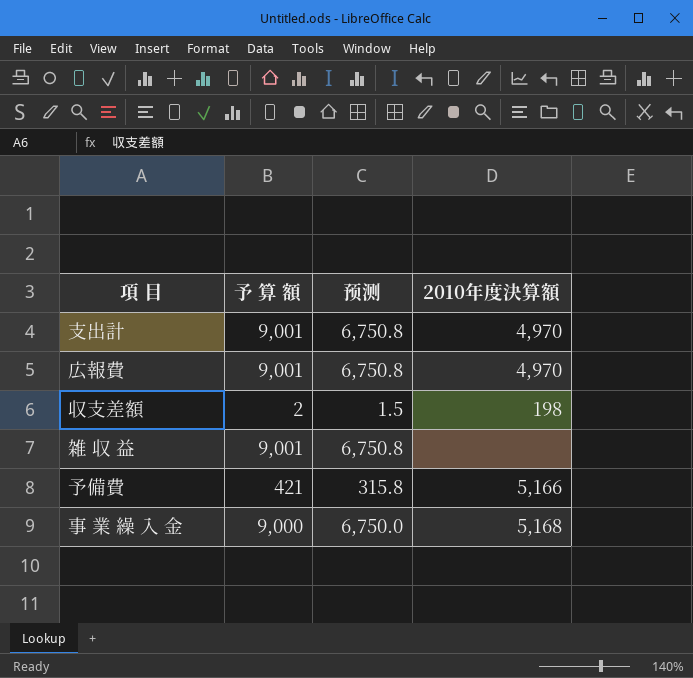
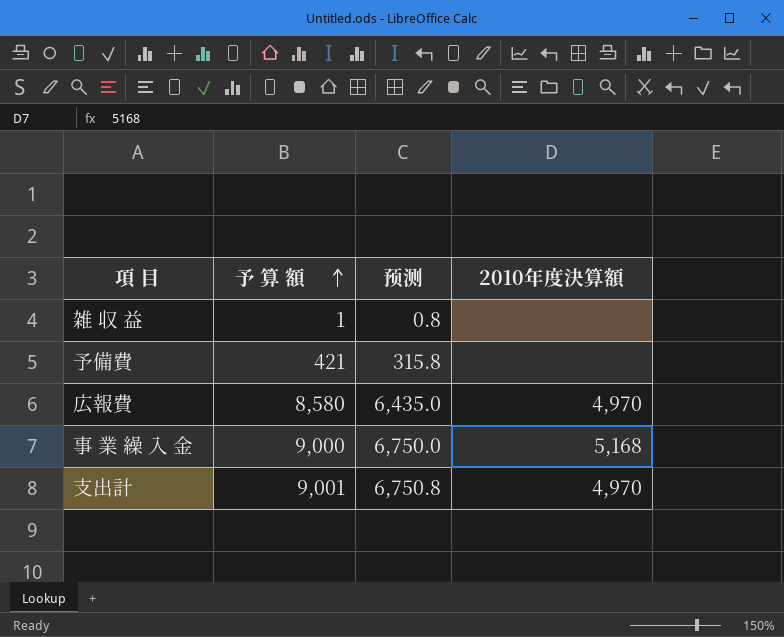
row order: none -> 予 算 額 ascending
row 収支差額: 2 | 1.5 | 198 -> none
雑 収 益 | 予 算 額: 9,001 -> 1
雑 収 益 | 预测: 6,750.8 -> 0.8
予備費 | 2010年度決算額: 5,166 -> none
広報費 | 予 算 額: 9,001 -> 8,580
広報費 | 预测: 6,750.8 -> 6,435.0

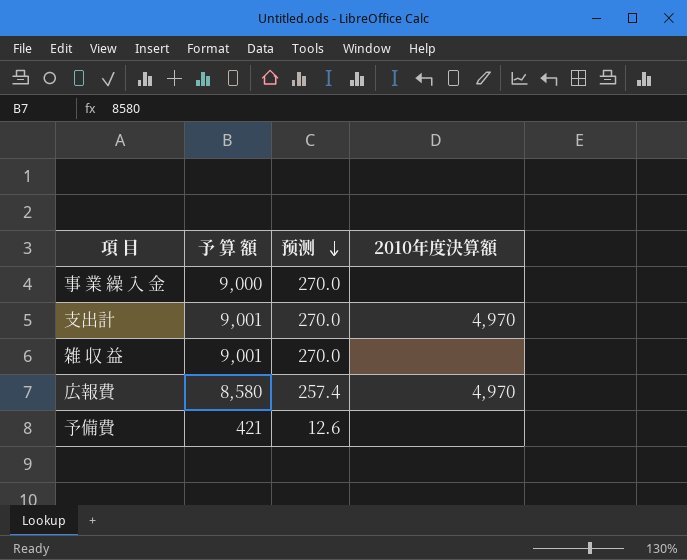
row order: 予 算 額 ascending -> 预测 descending
column 预测 | formula: [予 算 額] * 0.75 -> [予 算 額] * 0.03
事 業 繰 入 金 | 2010年度決算額: 5,168 -> none
雑 収 益 | 予 算 額: 1 -> 9,001

